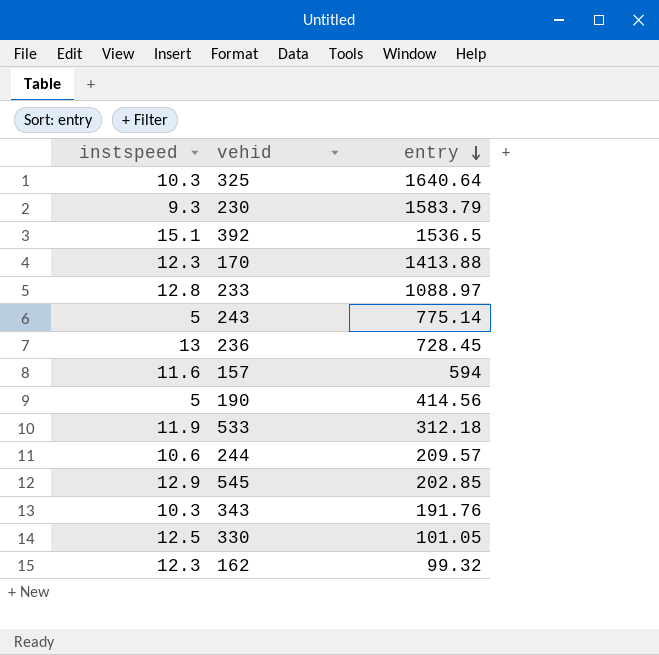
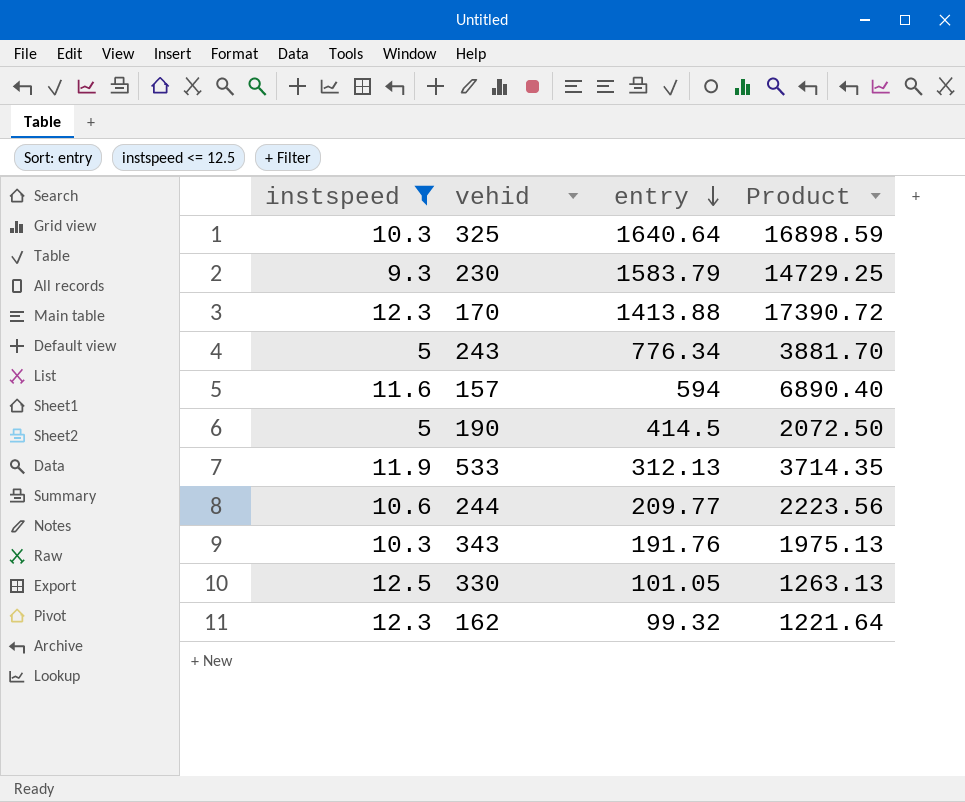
filter: none -> instspeed <= 12.5
column Product | formula: none -> [instspeed] * [entry]
243 | entry: 775.14 -> 776.34
190 | entry: 414.56 -> 414.5
533 | entry: 312.18 -> 312.13
244 | entry: 209.57 -> 209.77

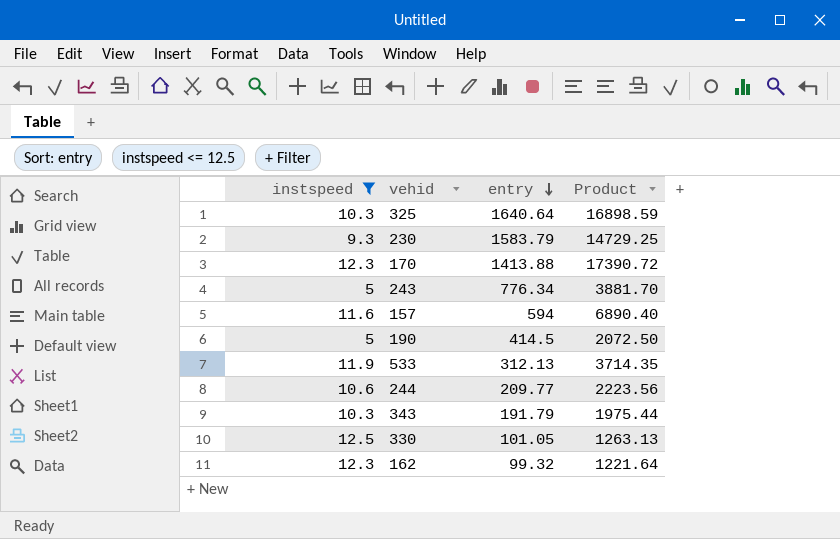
343 | entry: 191.76 -> 191.79
343 | Product: 1975.13 -> 1975.44

